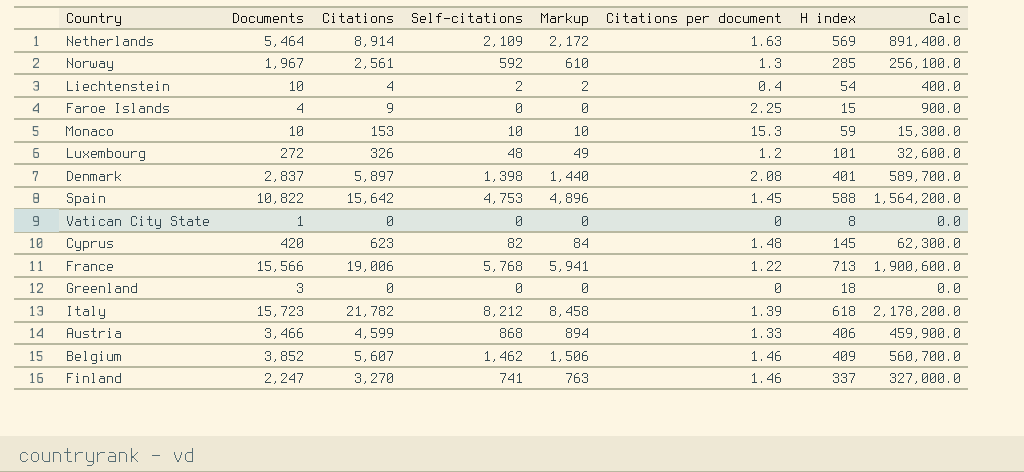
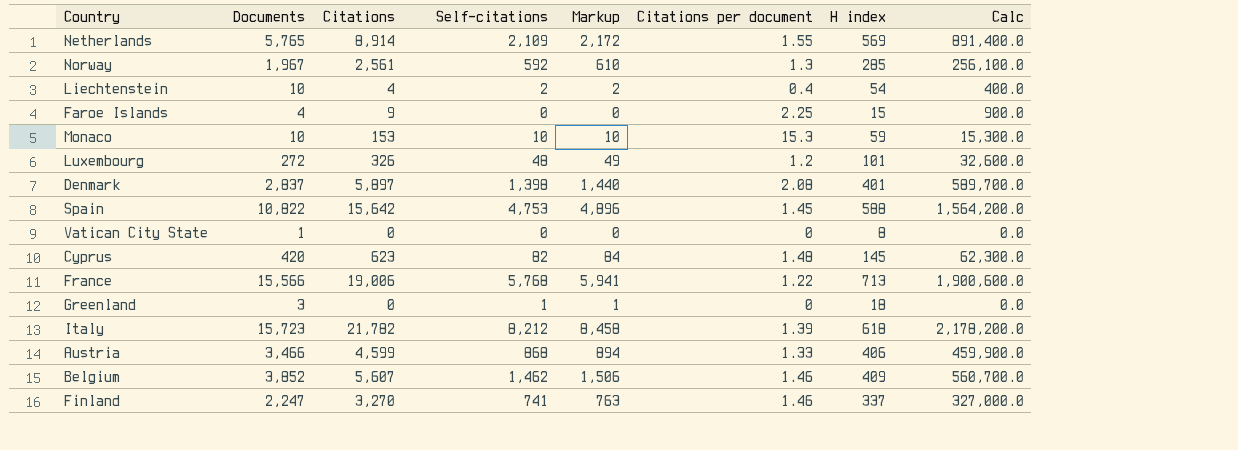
Netherlands | Documents: 5,464 -> 5,765
Netherlands | Citations per document: 1.63 -> 1.55
Greenland | Self-citations: 0 -> 1
Greenland | Markup: 0 -> 1

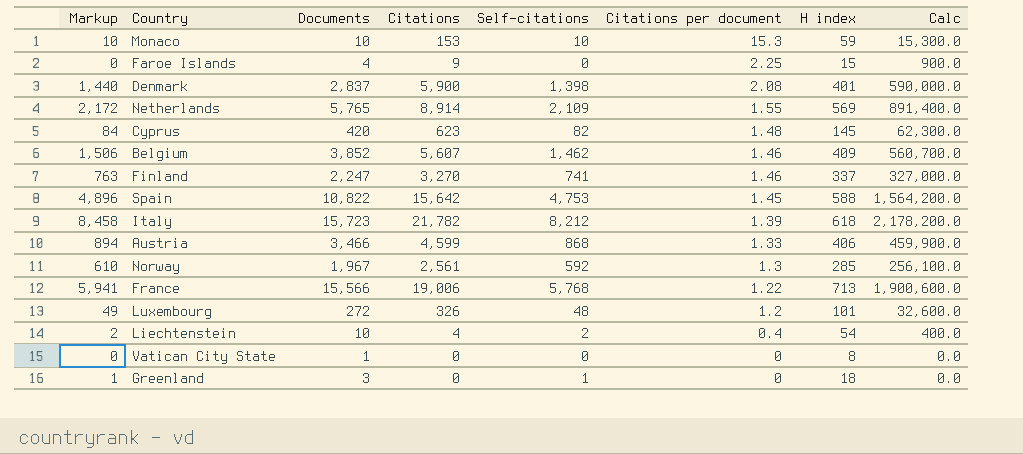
row order: none -> Citations per document descending
column Markup | position: 5 -> 1
Denmark | Citations: 5,897 -> 5,900
Denmark | Calc: 589,700.0 -> 590,000.0

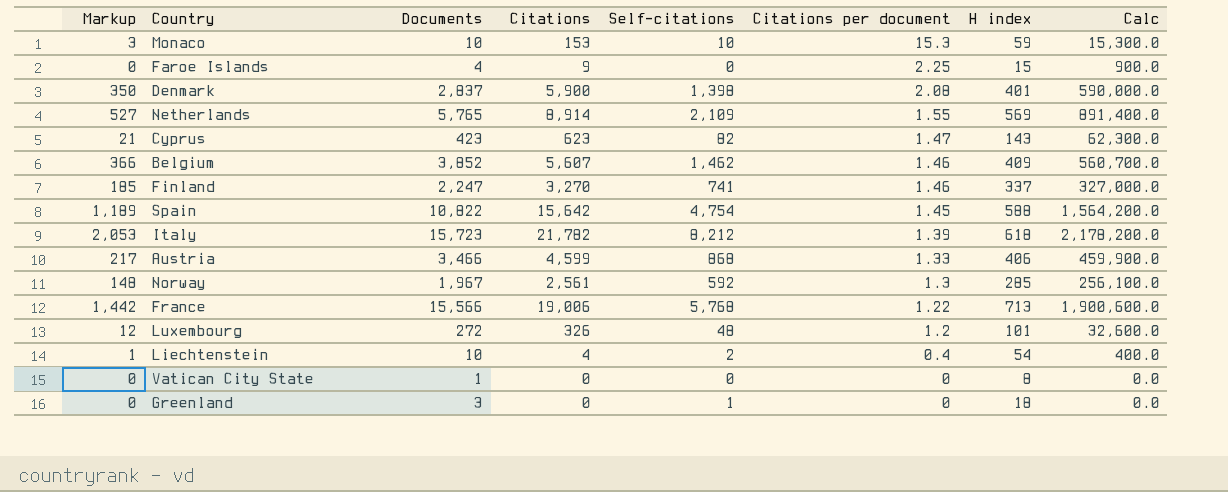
column Markup | formula: [Self-citations] * 1.03 -> [Self-citations] * 0.25
Cyprus | Documents: 420 -> 423
Cyprus | Citations per document: 1.48 -> 1.47
Cyprus | H index: 145 -> 143
Spain | Self-citations: 4,753 -> 4,754

